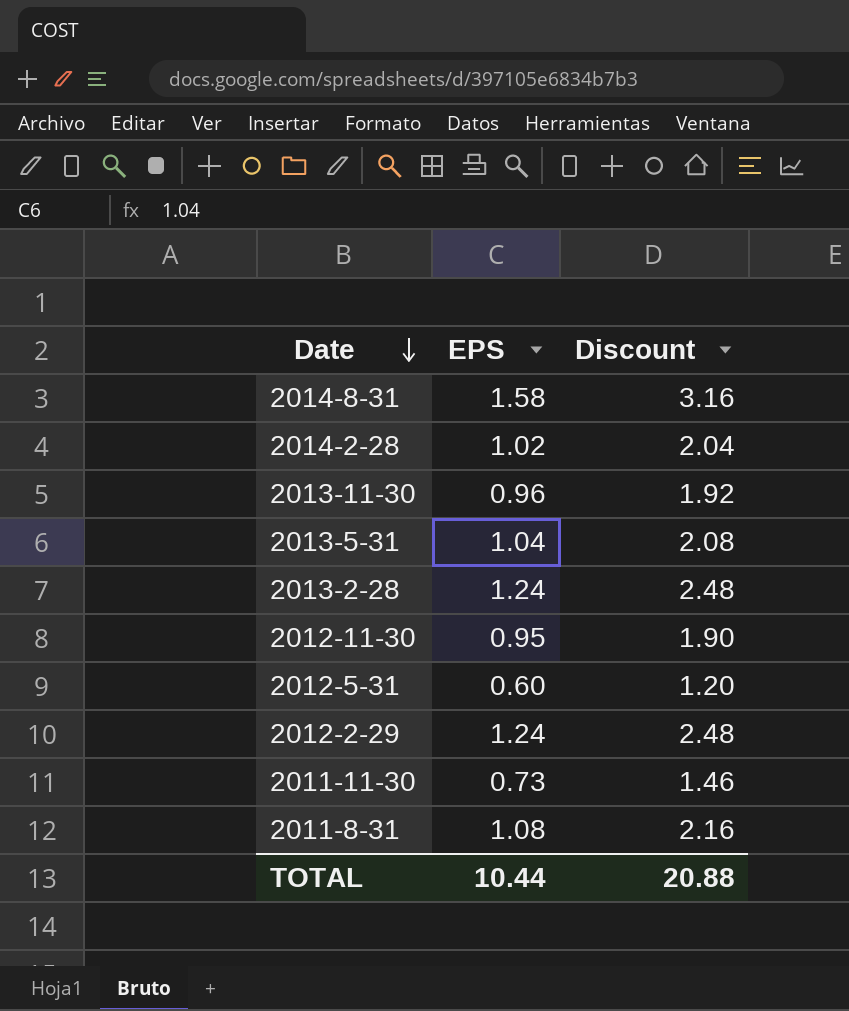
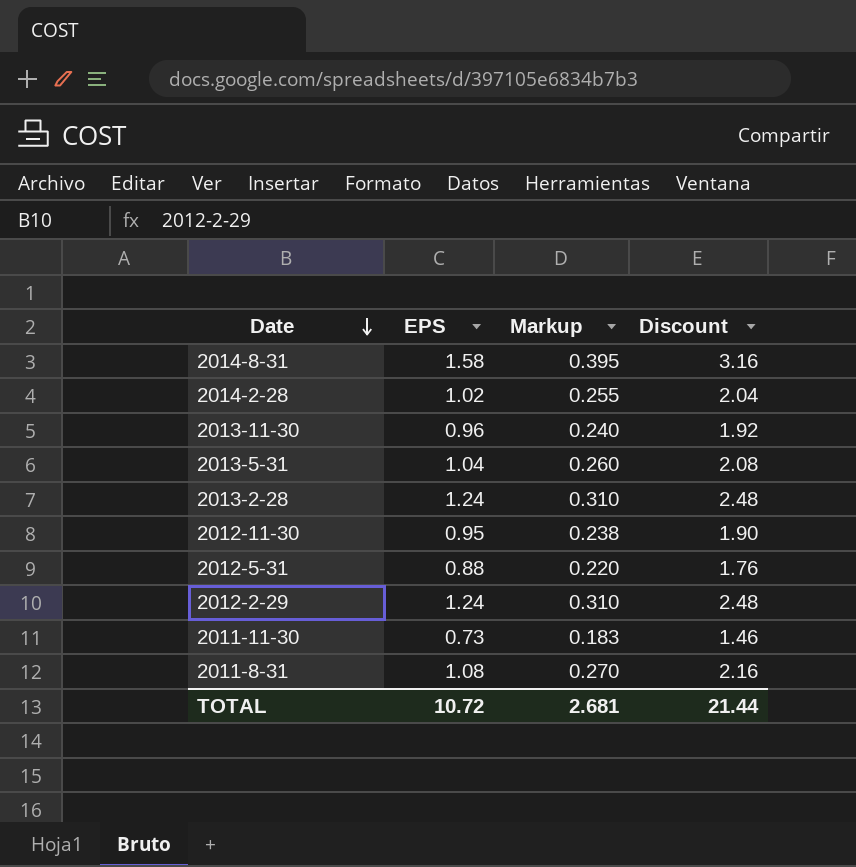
column Markup | formula: none -> [EPS] * 0.25
2012-5-31 | EPS: 0.60 -> 0.88
2012-5-31 | Discount: 1.20 -> 1.76
TOTAL | EPS: 10.44 -> 10.72
TOTAL | Discount: 20.88 -> 21.44

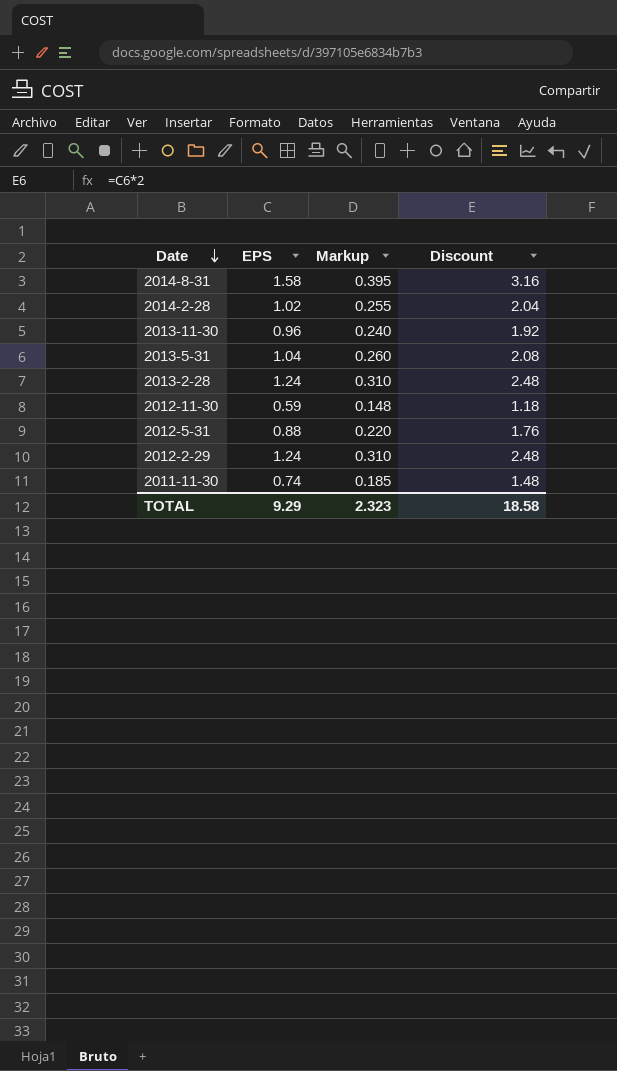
row 2011-8-31: 1.08 | 0.270 | 2.16 -> none
2012-11-30 | EPS: 0.95 -> 0.59
2012-11-30 | Markup: 0.238 -> 0.148
2012-11-30 | Discount: 1.90 -> 1.18
2011-11-30 | EPS: 0.73 -> 0.74
2011-11-30 | Markup: 0.183 -> 0.185
2011-11-30 | Discount: 1.46 -> 1.48
TOTAL | EPS: 10.72 -> 9.29
TOTAL | Markup: 2.681 -> 2.323
TOTAL | Discount: 21.44 -> 18.58

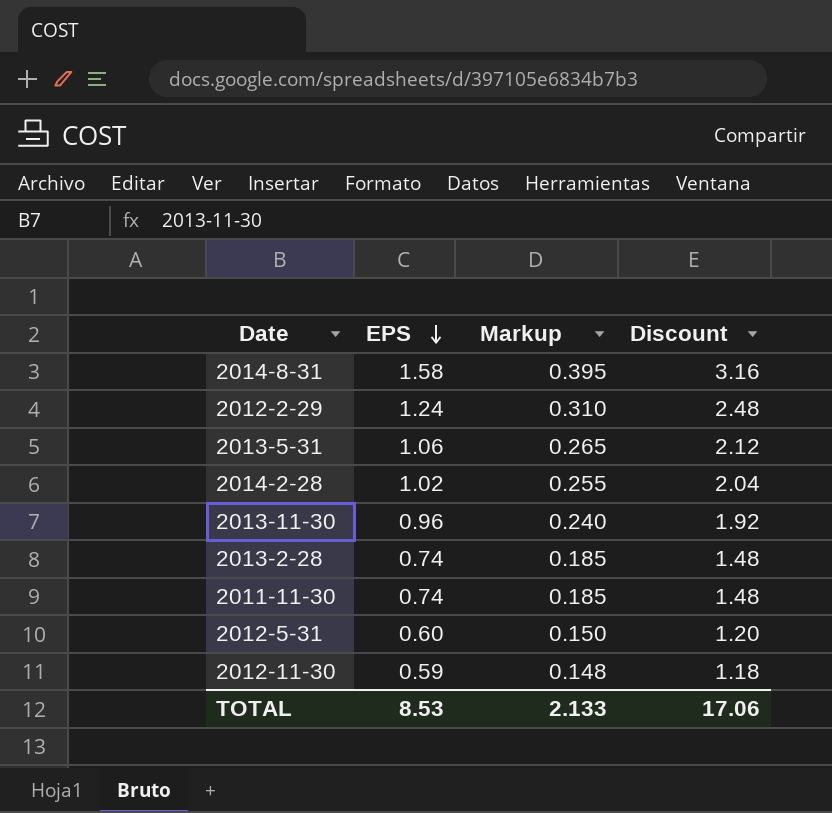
row order: Date descending -> EPS descending
2013-5-31 | EPS: 1.04 -> 1.06
2013-5-31 | Markup: 0.260 -> 0.265
2013-5-31 | Discount: 2.08 -> 2.12
2013-2-28 | EPS: 1.24 -> 0.74
2013-2-28 | Markup: 0.310 -> 0.185
2013-2-28 | Discount: 2.48 -> 1.48
2012-5-31 | EPS: 0.88 -> 0.60
2012-5-31 | Markup: 0.220 -> 0.150
2012-5-31 | Discount: 1.76 -> 1.20
TOTAL | EPS: 9.29 -> 8.53
TOTAL | Markup: 2.323 -> 2.133
TOTAL | Discount: 18.58 -> 17.06

